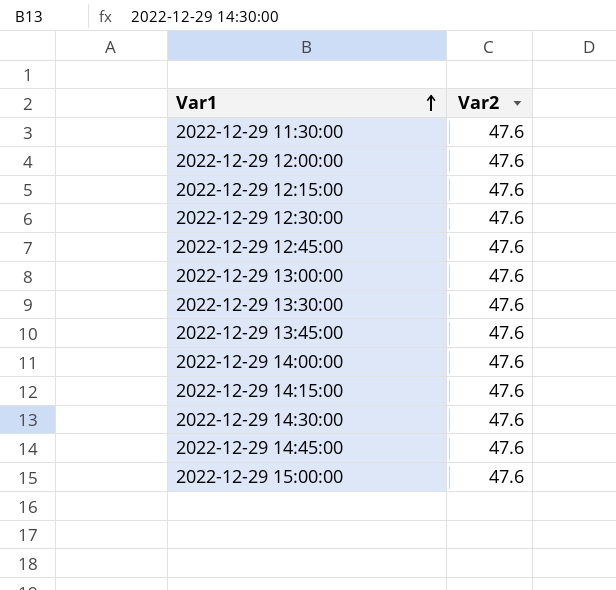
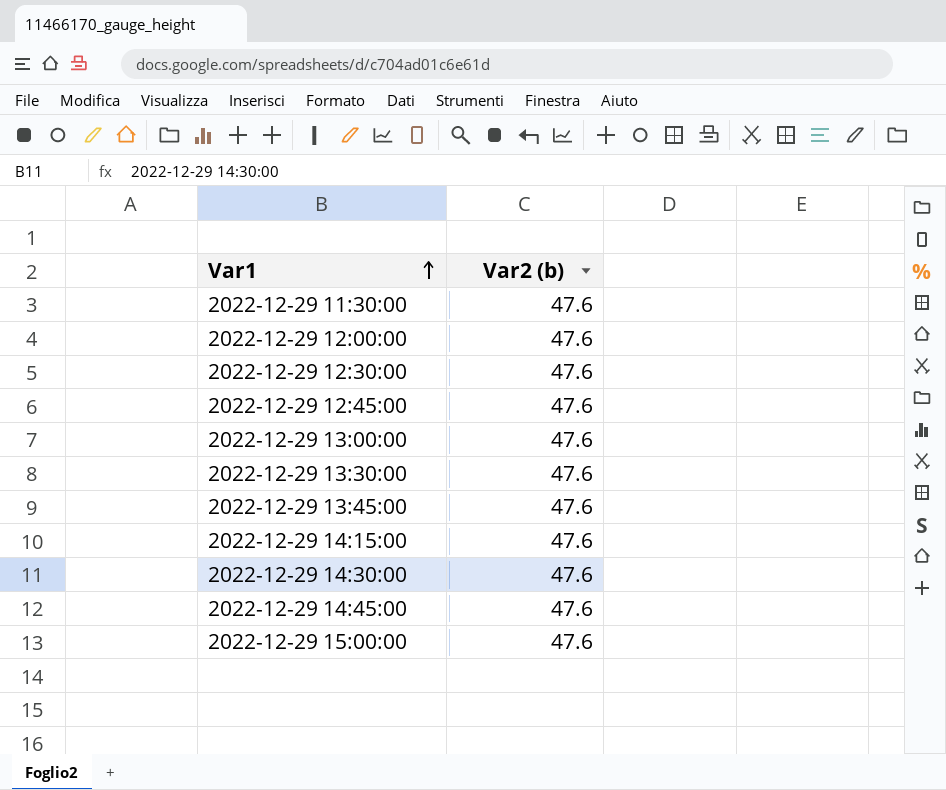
column name: Var2 -> Var2 (b)
row 2022-12-29 12:15:00: 47.6 -> none
row 2022-12-29 14:00:00: 47.6 -> none

